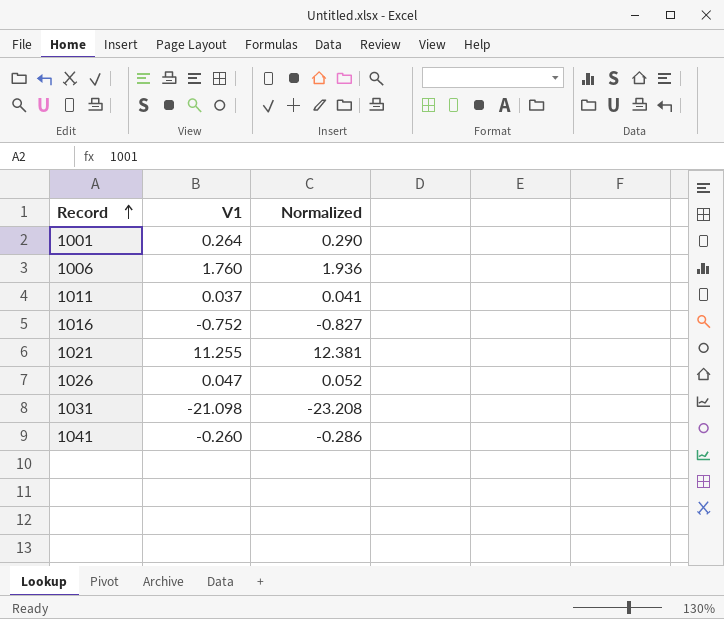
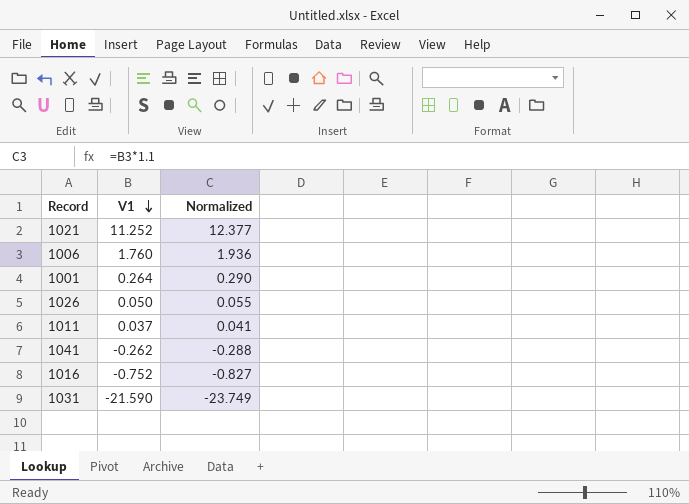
row order: Record ascending -> V1 descending
1021 | V1: 11.255 -> 11.252
1021 | Normalized: 12.381 -> 12.377
1026 | V1: 0.047 -> 0.050
1026 | Normalized: 0.052 -> 0.055
1041 | V1: -0.260 -> -0.262
1041 | Normalized: -0.286 -> -0.288
1031 | V1: -21.098 -> -21.590
1031 | Normalized: -23.208 -> -23.749

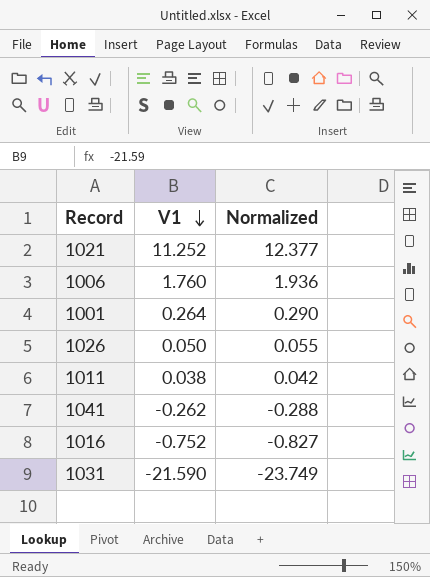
1011 | V1: 0.037 -> 0.038
1011 | Normalized: 0.041 -> 0.042

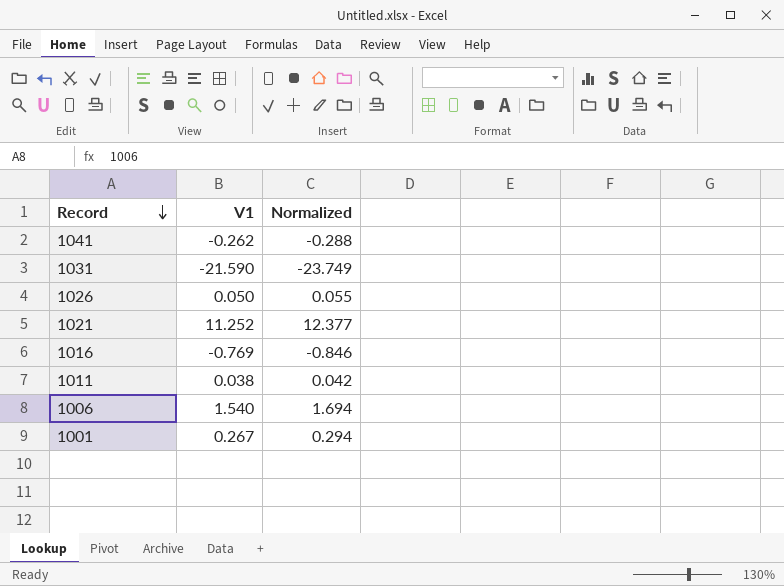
row order: V1 descending -> Record descending
1016 | V1: -0.752 -> -0.769
1016 | Normalized: -0.827 -> -0.846
1006 | V1: 1.760 -> 1.540
1006 | Normalized: 1.936 -> 1.694
1001 | V1: 0.264 -> 0.267
1001 | Normalized: 0.290 -> 0.294

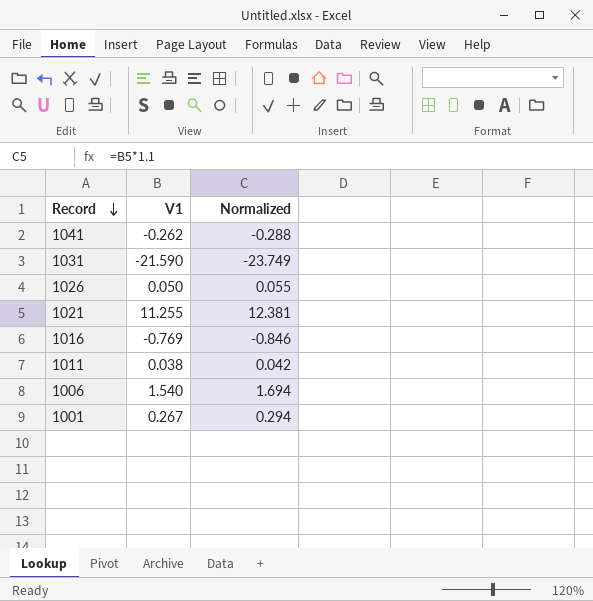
1021 | V1: 11.252 -> 11.255
1021 | Normalized: 12.377 -> 12.381

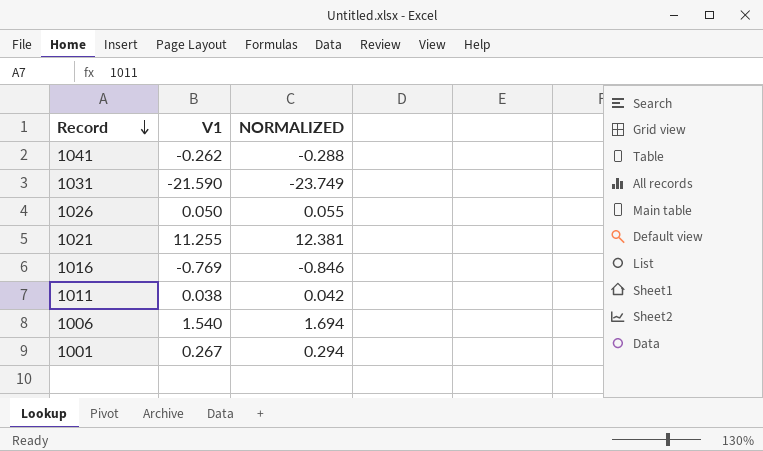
column name: Normalized -> NORMALIZED

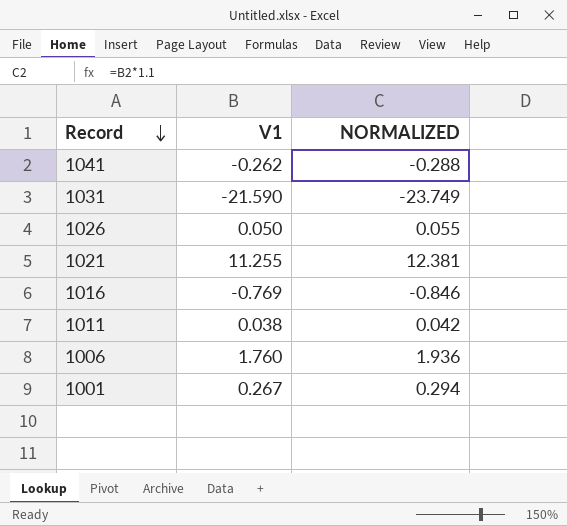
1006 | V1: 1.540 -> 1.760
1006 | NORMALIZED: 1.694 -> 1.936

